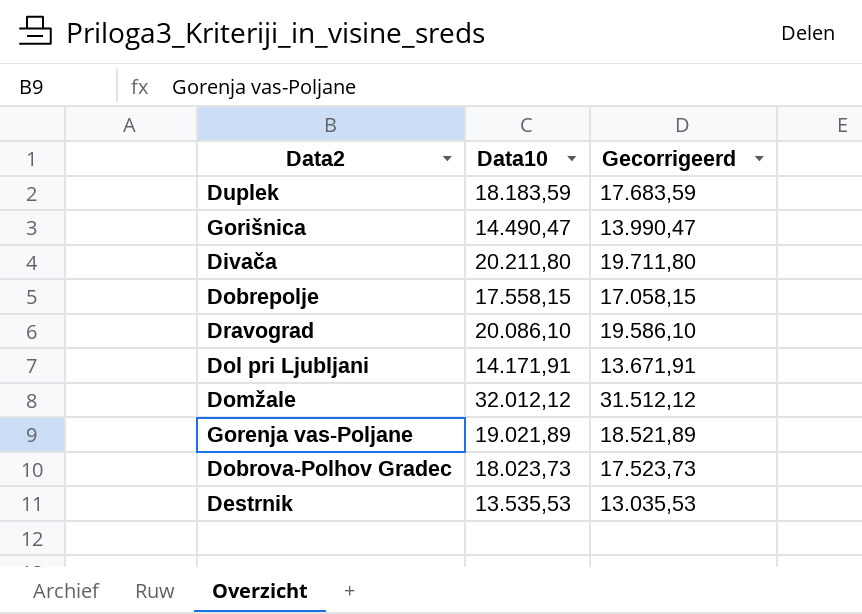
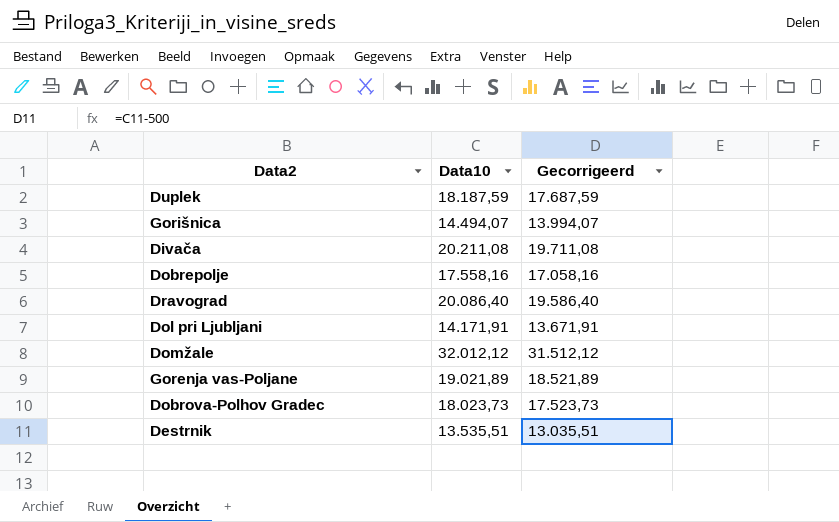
Duplek | Data10: 18.183,59 -> 18.187,59
Duplek | Gecorrigeerd: 17.683,59 -> 17.687,59
Gorišnica | Data10: 14.490,47 -> 14.494,07
Gorišnica | Gecorrigeerd: 13.990,47 -> 13.994,07
Divača | Data10: 20.211,80 -> 20.211,08
Divača | Gecorrigeerd: 19.711,80 -> 19.711,08
Dobrepolje | Data10: 17.558,15 -> 17.558,16
Dobrepolje | Gecorrigeerd: 17.058,15 -> 17.058,16
Dravograd | Data10: 20.086,10 -> 20.086,40
Dravograd | Gecorrigeerd: 19.586,10 -> 19.586,40
Destrnik | Data10: 13.535,53 -> 13.535,51
Destrnik | Gecorrigeerd: 13.035,53 -> 13.035,51

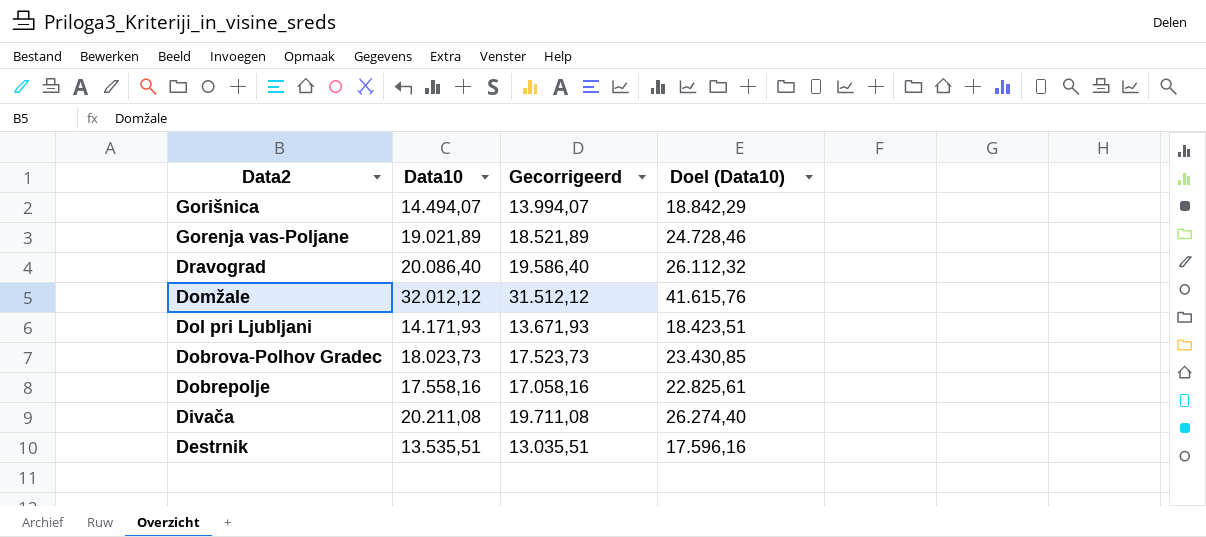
row order: none -> Data2 descending
column Doel (Data10) | formula: none -> [Data10] * 1,3
row Duplek: 18.187,59 | 17.687,59 -> none
Dol pri Ljubljani | Data10: 14.171,91 -> 14.171,93
Dol pri Ljubljani | Gecorrigeerd: 13.671,91 -> 13.671,93

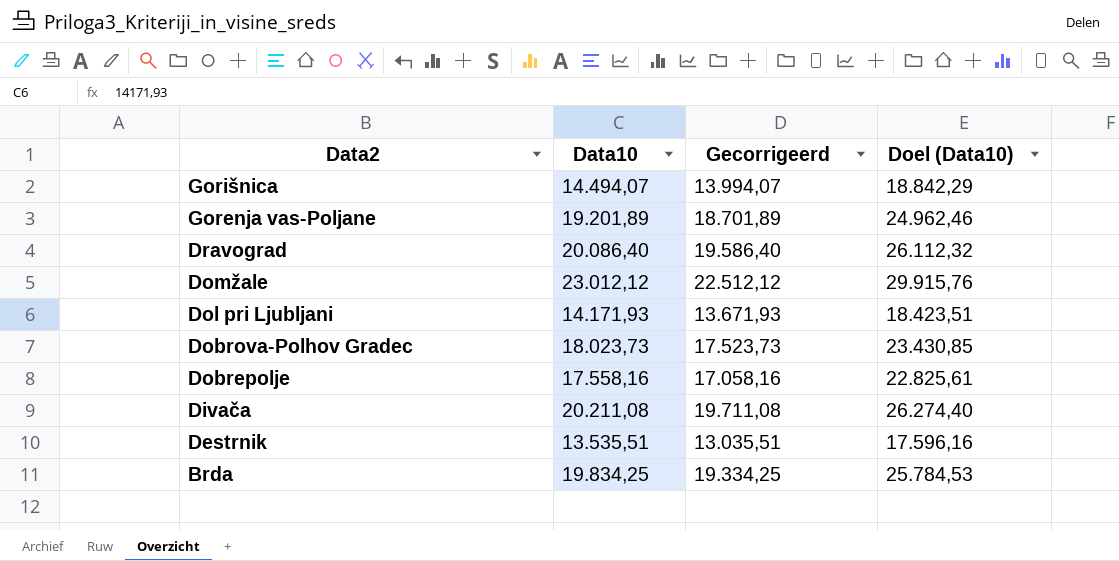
Gorenja vas-Poljane | Data10: 19.021,89 -> 19.201,89
Gorenja vas-Poljane | Gecorrigeerd: 18.521,89 -> 18.701,89
Gorenja vas-Poljane | Doel (Data10): 24.728,46 -> 24.962,46
Domžale | Data10: 32.012,12 -> 23.012,12
Domžale | Gecorrigeerd: 31.512,12 -> 22.512,12
Domžale | Doel (Data10): 41.615,76 -> 29.915,76
row Brda: none -> 19.834,25 | 19.334,25 | 25.784,53

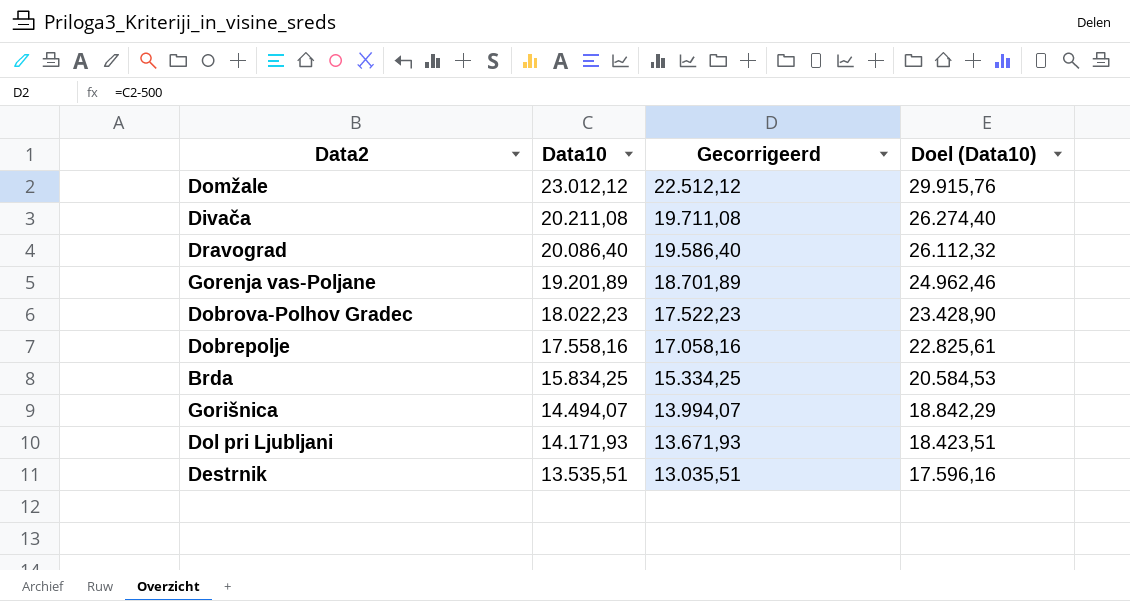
row order: Data2 descending -> Data10 descending
Dobrova-Polhov Gradec | Data10: 18.023,73 -> 18.022,23
Dobrova-Polhov Gradec | Gecorrigeerd: 17.523,73 -> 17.522,23
Dobrova-Polhov Gradec | Doel (Data10): 23.430,85 -> 23.428,90
Brda | Data10: 19.834,25 -> 15.834,25
Brda | Gecorrigeerd: 19.334,25 -> 15.334,25
Brda | Doel (Data10): 25.784,53 -> 20.584,53

